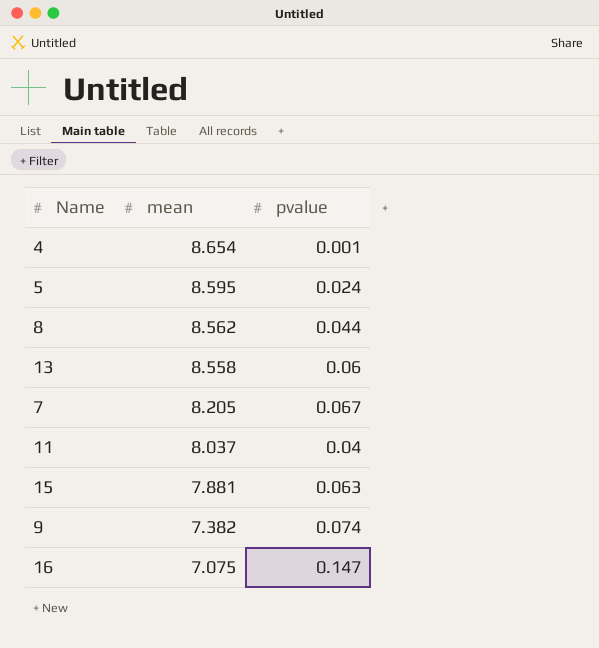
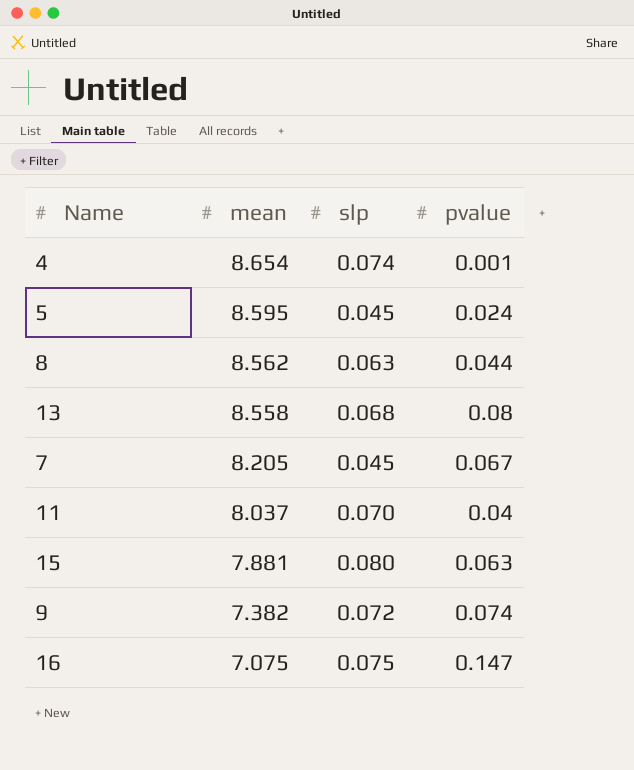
column slp | position: none -> 3
13 | pvalue: 0.06 -> 0.08

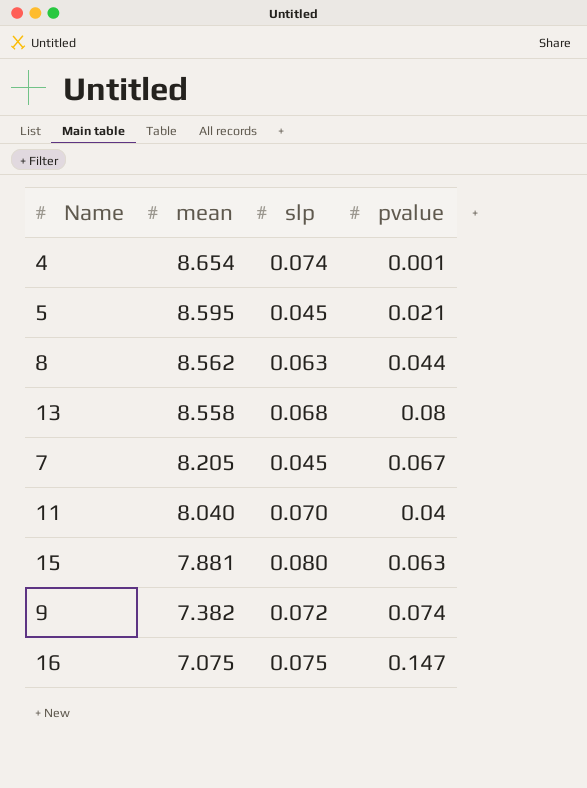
5 | pvalue: 0.024 -> 0.021
11 | mean: 8.037 -> 8.040

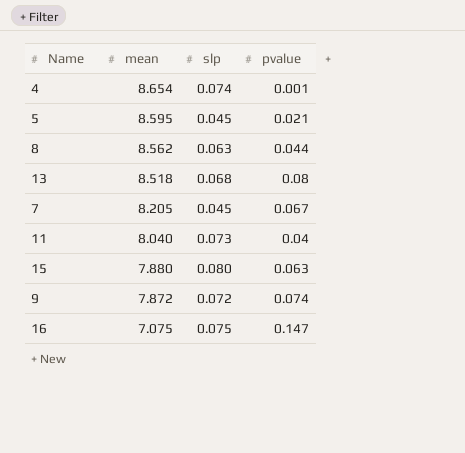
13 | mean: 8.558 -> 8.518
11 | slp: 0.070 -> 0.073
15 | mean: 7.881 -> 7.880
9 | mean: 7.382 -> 7.872

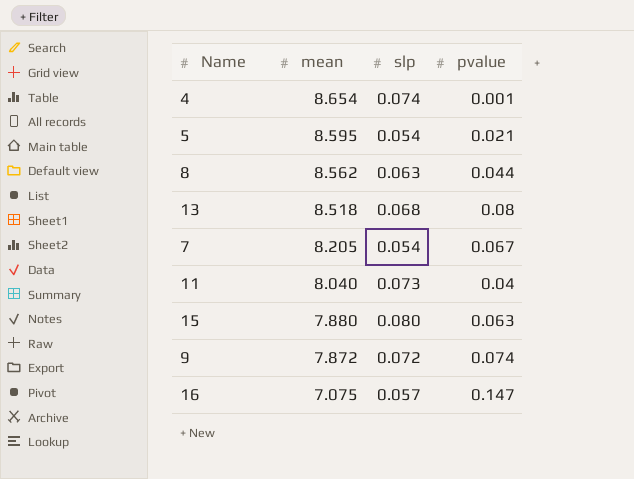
5 | slp: 0.045 -> 0.054
7 | slp: 0.045 -> 0.054
16 | slp: 0.075 -> 0.057

